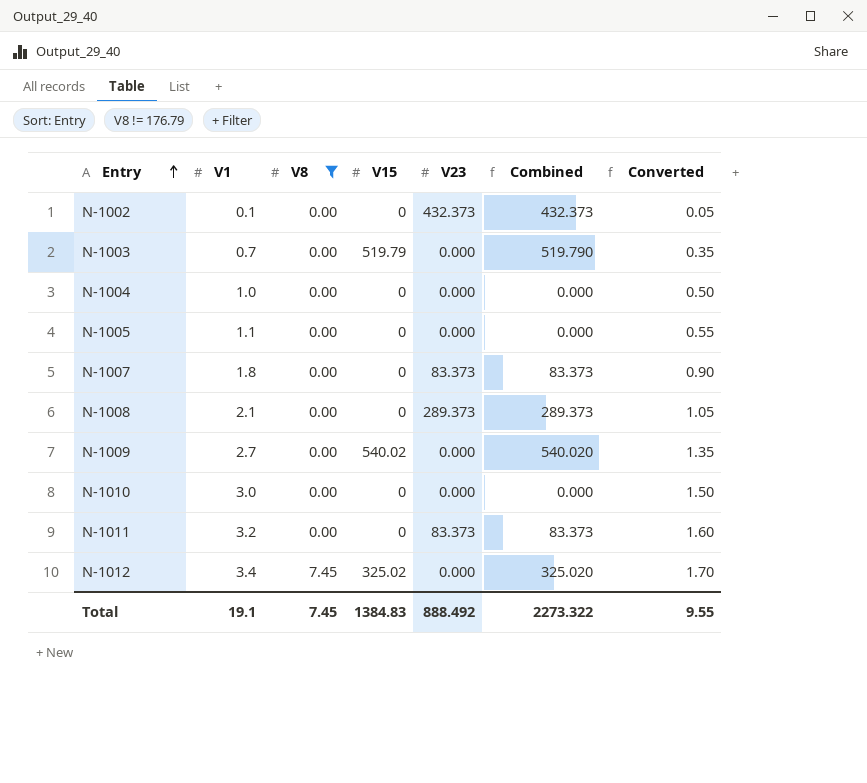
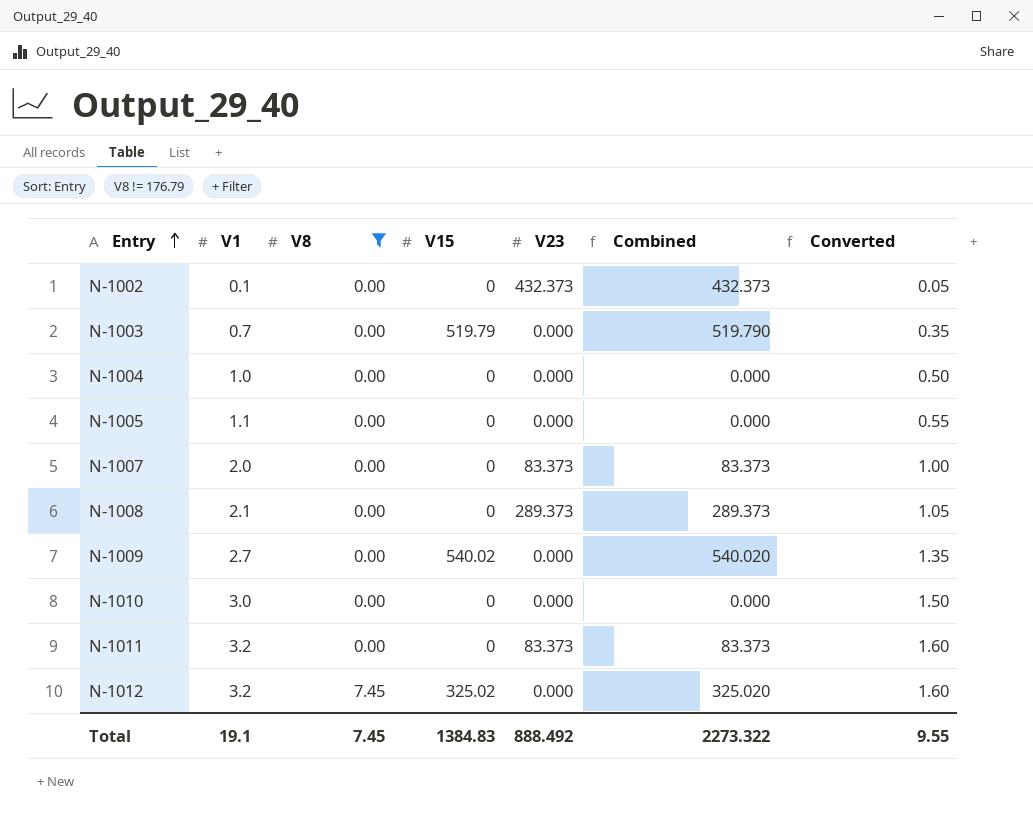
N-1007 | V1: 1.8 -> 2.0
N-1007 | Converted: 0.90 -> 1.00
N-1012 | V1: 3.4 -> 3.2
N-1012 | Converted: 1.70 -> 1.60

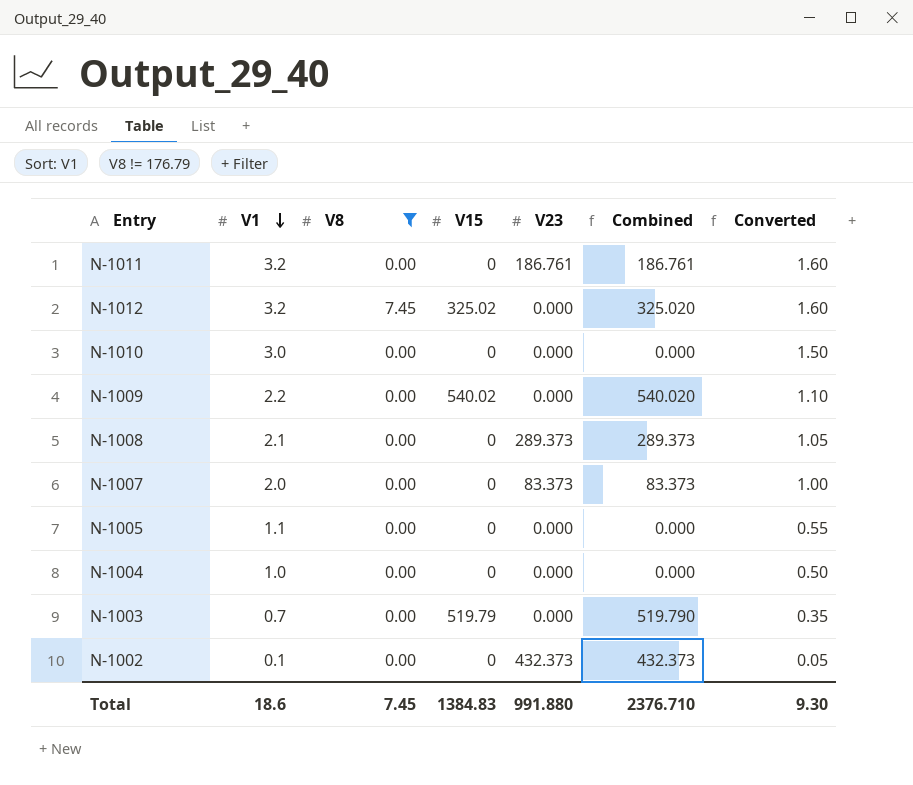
row order: Entry ascending -> V1 descending
N-1011 | V23: 83.373 -> 186.761
N-1011 | Combined: 83.373 -> 186.761
N-1009 | V1: 2.7 -> 2.2
N-1009 | Converted: 1.35 -> 1.10
Total | V1: 19.1 -> 18.6
Total | V23: 888.492 -> 991.880
Total | Combined: 2273.322 -> 2376.710
Total | Converted: 9.55 -> 9.30

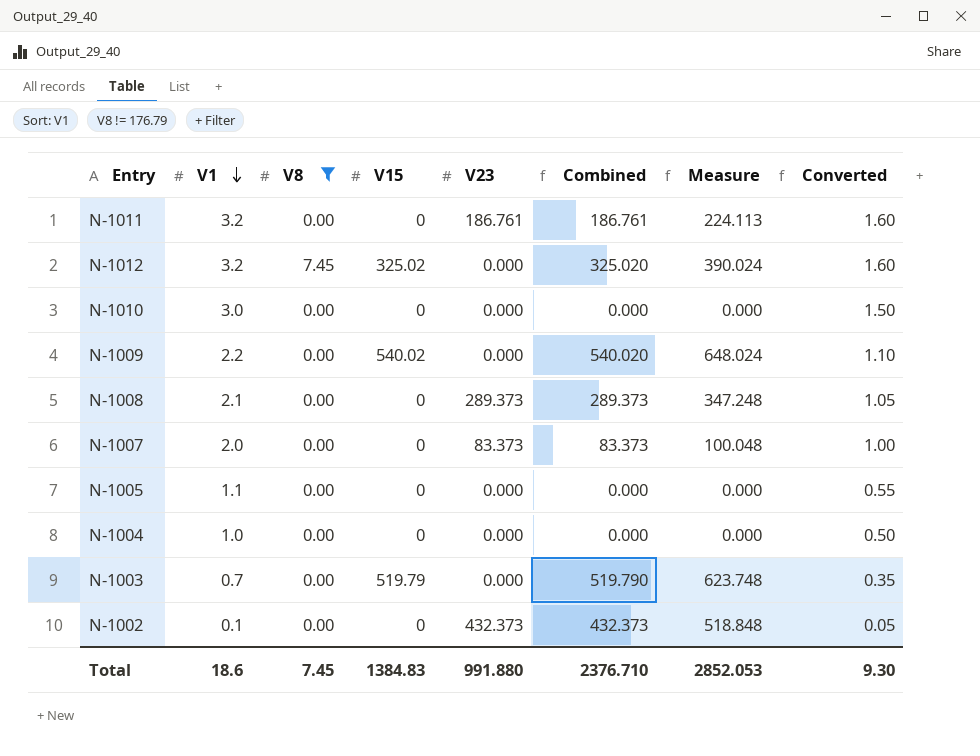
column Measure | formula: none -> [Combined] * 1.2

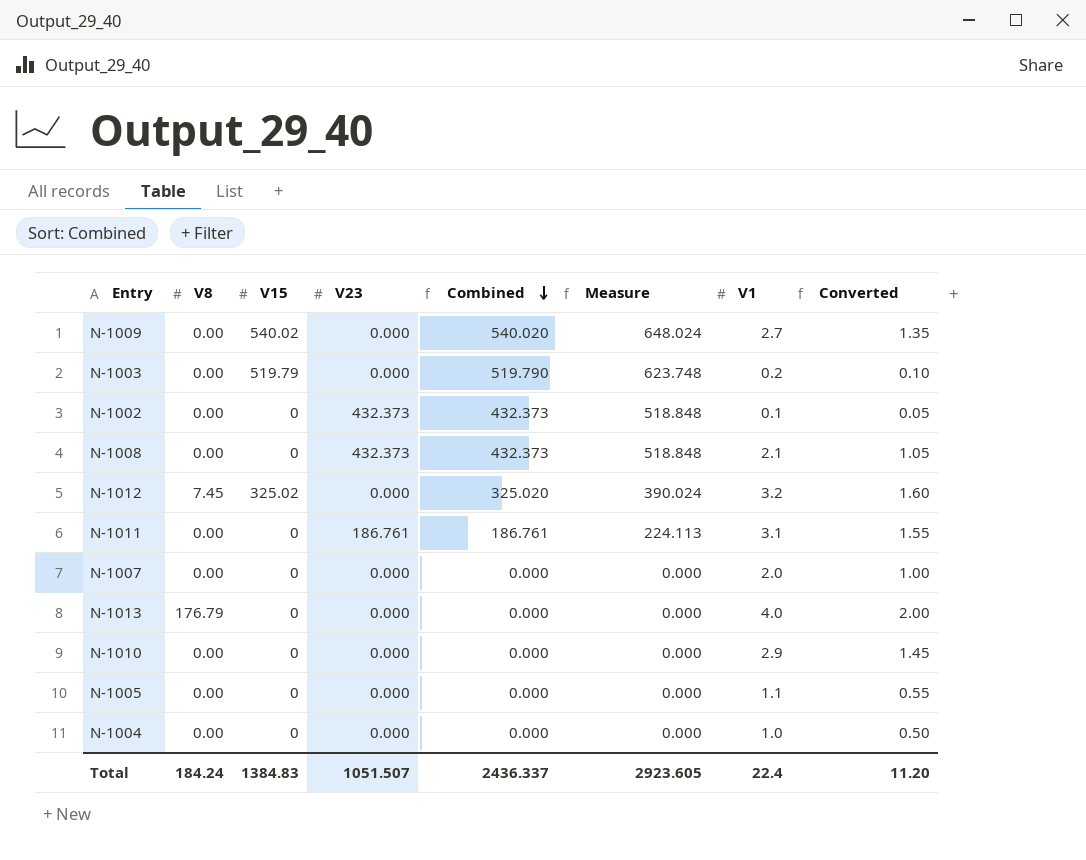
filter: V8 != 176.79 -> none
row order: V1 descending -> Combined descending
column V1 | position: 2 -> 7
N-1009 | V1: 2.2 -> 2.7
N-1009 | Converted: 1.10 -> 1.35
N-1003 | V1: 0.7 -> 0.2
N-1003 | Converted: 0.35 -> 0.10
N-1008 | V23: 289.373 -> 432.373
N-1008 | Combined: 289.373 -> 432.373
N-1008 | Measure: 347.248 -> 518.848
N-1011 | V1: 3.2 -> 3.1
N-1011 | Converted: 1.60 -> 1.55
N-1007 | V23: 83.373 -> 0.000
N-1007 | Combined: 83.373 -> 0.000
N-1007 | Measure: 100.048 -> 0.000
N-1010 | V1: 3.0 -> 2.9
N-1010 | Converted: 1.50 -> 1.45
Total | V8: 7.45 -> 184.24
Total | V23: 991.880 -> 1051.507
Total | Combined: 2376.710 -> 2436.337
Total | Measure: 2852.053 -> 2923.605
Total | V1: 18.6 -> 22.4
Total | Converted: 9.30 -> 11.20

